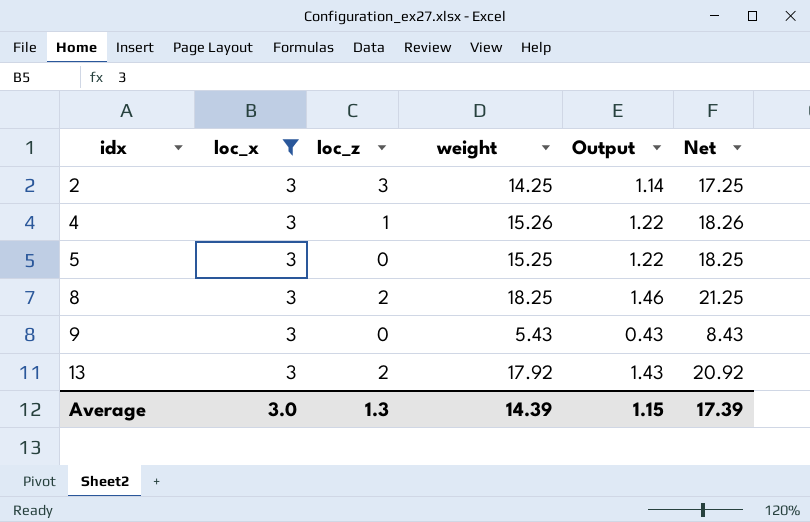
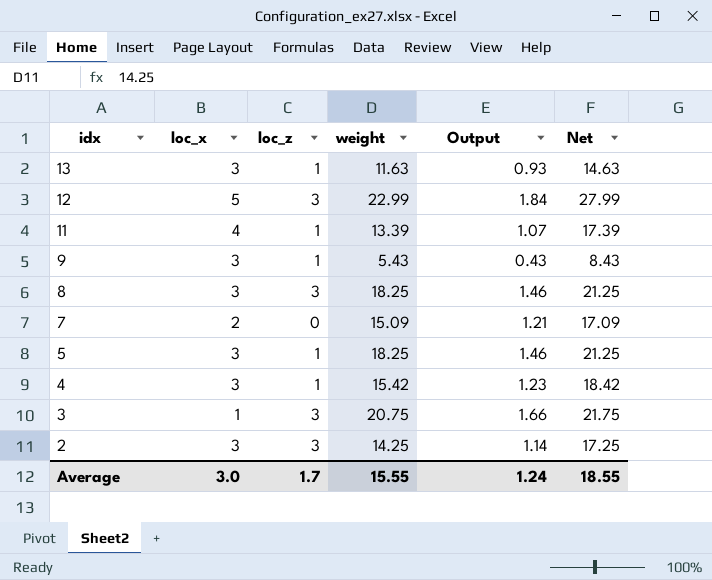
filter: loc_x = 3 -> none
row order: idx ascending -> idx descending
13 | loc_z: 2 -> 1
13 | weight: 17.92 -> 11.63
13 | Output: 1.43 -> 0.93
13 | Net: 20.92 -> 14.63
9 | loc_z: 0 -> 1
8 | loc_z: 2 -> 3
5 | loc_z: 0 -> 1
5 | weight: 15.25 -> 18.25
5 | Output: 1.22 -> 1.46
5 | Net: 18.25 -> 21.25
4 | weight: 15.26 -> 15.42
4 | Output: 1.22 -> 1.23
4 | Net: 18.26 -> 18.42
Average | loc_z: 1.3 -> 1.7
Average | weight: 14.39 -> 15.55
Average | Output: 1.15 -> 1.24
Average | Net: 17.39 -> 18.55

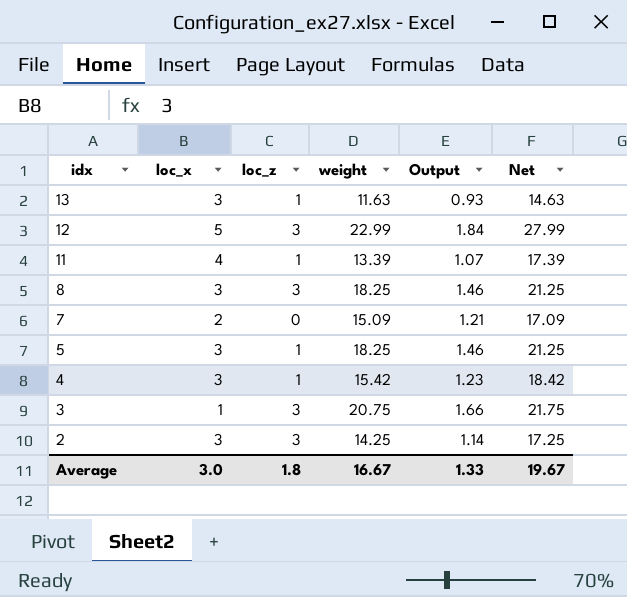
row 9: 3 | 1 | 5.43 | 0.43 | 8.43 -> none
Average | loc_z: 1.7 -> 1.8
Average | weight: 15.55 -> 16.67
Average | Output: 1.24 -> 1.33
Average | Net: 18.55 -> 19.67

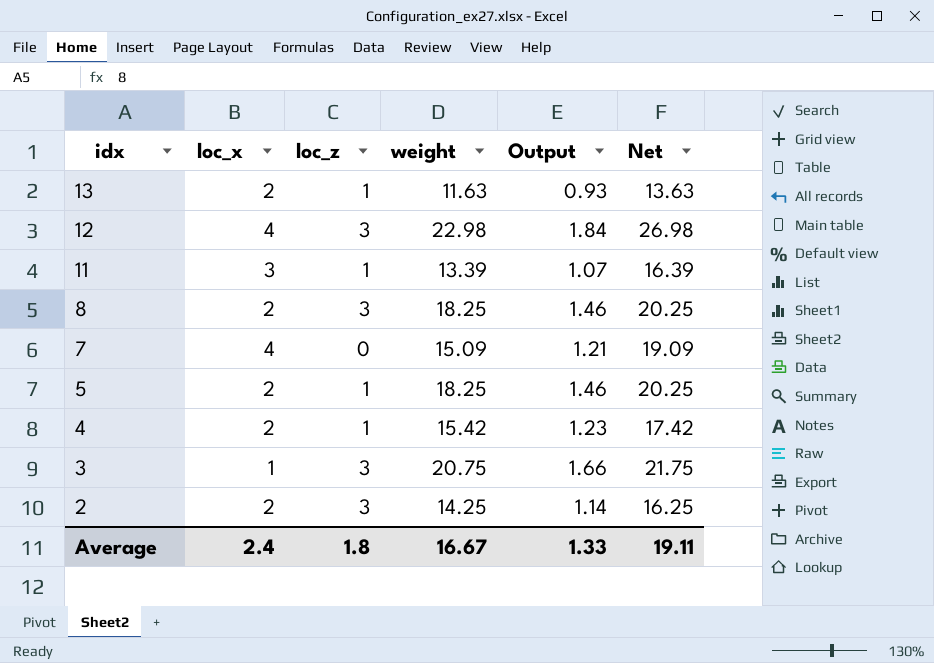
13 | loc_x: 3 -> 2
13 | Net: 14.63 -> 13.63
12 | loc_x: 5 -> 4
12 | weight: 22.99 -> 22.98
12 | Net: 27.99 -> 26.98
11 | loc_x: 4 -> 3
11 | Net: 17.39 -> 16.39
8 | loc_x: 3 -> 2
8 | Net: 21.25 -> 20.25
7 | loc_x: 2 -> 4
7 | Net: 17.09 -> 19.09
5 | loc_x: 3 -> 2
5 | Net: 21.25 -> 20.25
4 | loc_x: 3 -> 2
4 | Net: 18.42 -> 17.42
2 | loc_x: 3 -> 2
2 | Net: 17.25 -> 16.25
Average | loc_x: 3.0 -> 2.4
Average | Net: 19.67 -> 19.11

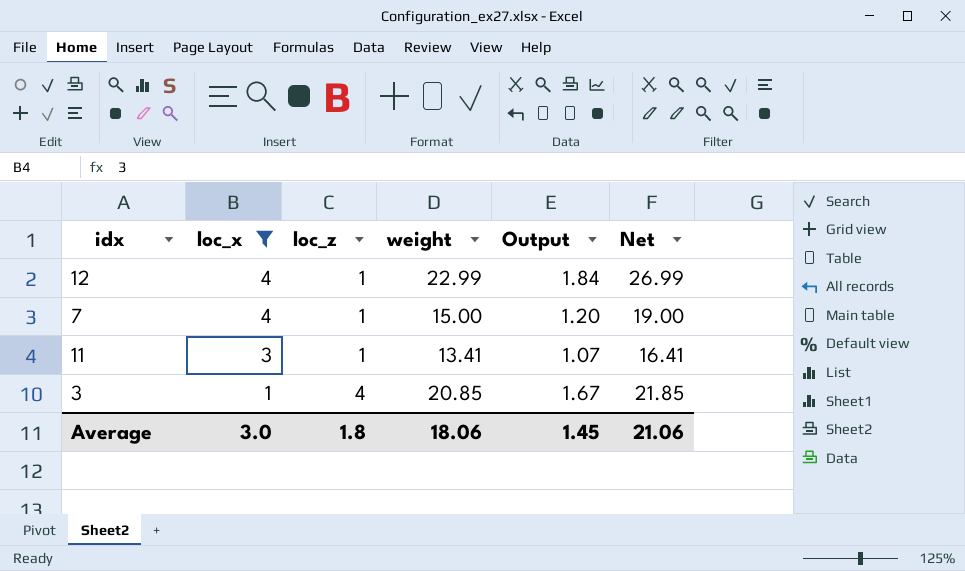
filter: none -> loc_x != 2
row order: idx descending -> loc_x descending
12 | loc_z: 3 -> 1
12 | weight: 22.98 -> 22.99
12 | Net: 26.98 -> 26.99
7 | loc_z: 0 -> 1
7 | weight: 15.09 -> 15.00
7 | Output: 1.21 -> 1.20
7 | Net: 19.09 -> 19.00
11 | weight: 13.39 -> 13.41
11 | Net: 16.39 -> 16.41
3 | loc_z: 3 -> 4
3 | weight: 20.75 -> 20.85
3 | Output: 1.66 -> 1.67
3 | Net: 21.75 -> 21.85
Average | loc_x: 2.4 -> 3.0
Average | weight: 16.67 -> 18.06
Average | Output: 1.33 -> 1.45
Average | Net: 19.11 -> 21.06

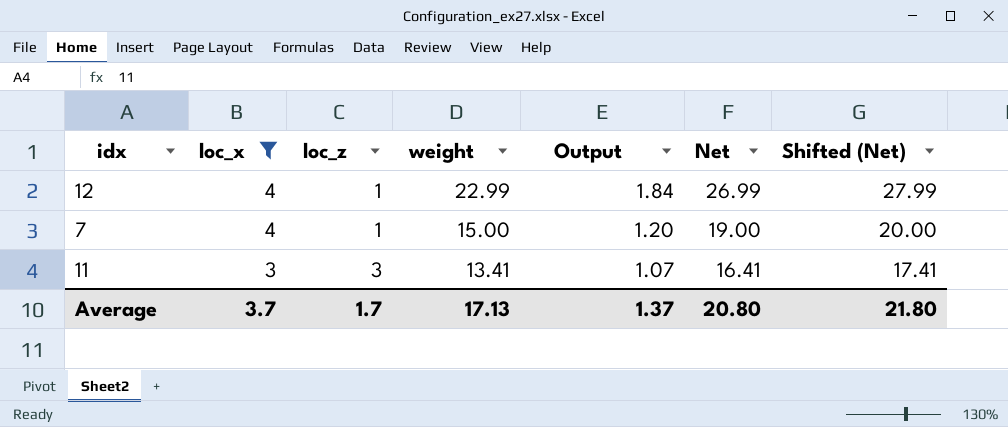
column Shifted (Net) | formula: none -> [Net] + 1
row 3: 1 | 4 | 20.85 | 1.67 | 21.85 -> none
11 | loc_z: 1 -> 3
Average | loc_x: 3.0 -> 3.7
Average | loc_z: 1.8 -> 1.7
Average | weight: 18.06 -> 17.13
Average | Output: 1.45 -> 1.37
Average | Net: 21.06 -> 20.80

